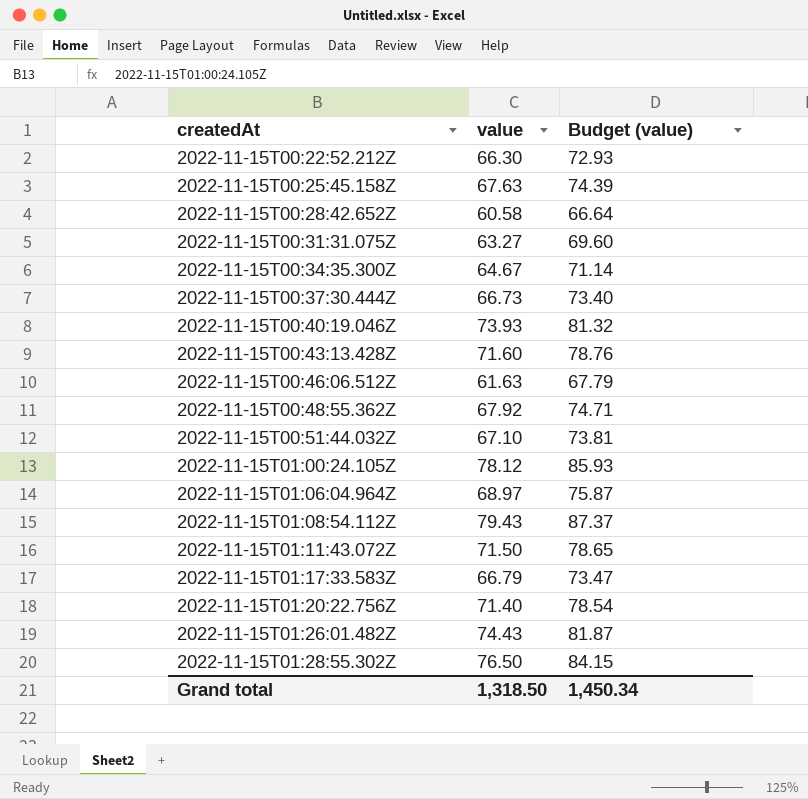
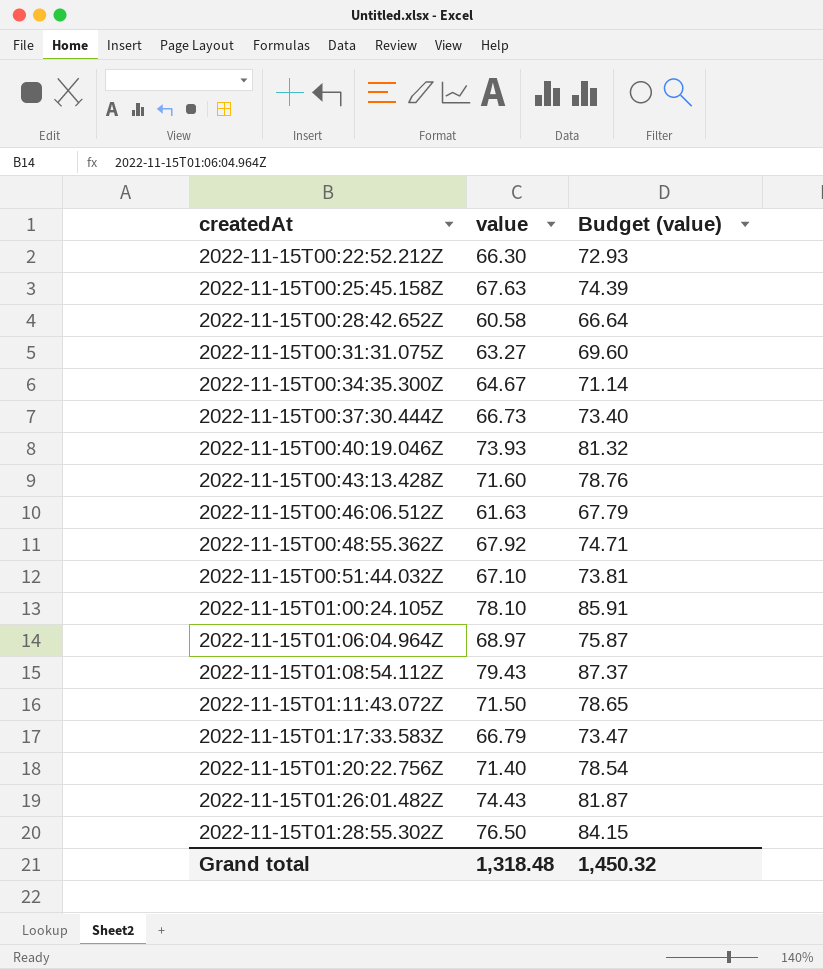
2022-11-15T01:00:24.105Z | value: 78.12 -> 78.10
2022-11-15T01:00:24.105Z | Budget (value): 85.93 -> 85.91
Grand total | value: 1,318.50 -> 1,318.48
Grand total | Budget (value): 1,450.34 -> 1,450.32

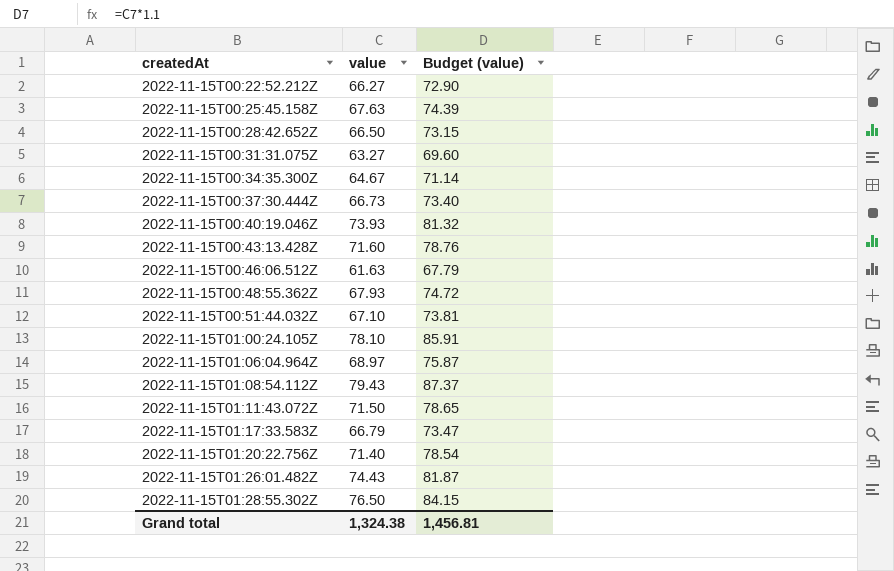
2022-11-15T00:22:52.212Z | value: 66.30 -> 66.27
2022-11-15T00:22:52.212Z | Budget (value): 72.93 -> 72.90
2022-11-15T00:28:42.652Z | value: 60.58 -> 66.50
2022-11-15T00:28:42.652Z | Budget (value): 66.64 -> 73.15
2022-11-15T00:48:55.362Z | value: 67.92 -> 67.93
2022-11-15T00:48:55.362Z | Budget (value): 74.71 -> 74.72
Grand total | value: 1,318.48 -> 1,324.38
Grand total | Budget (value): 1,450.32 -> 1,456.81

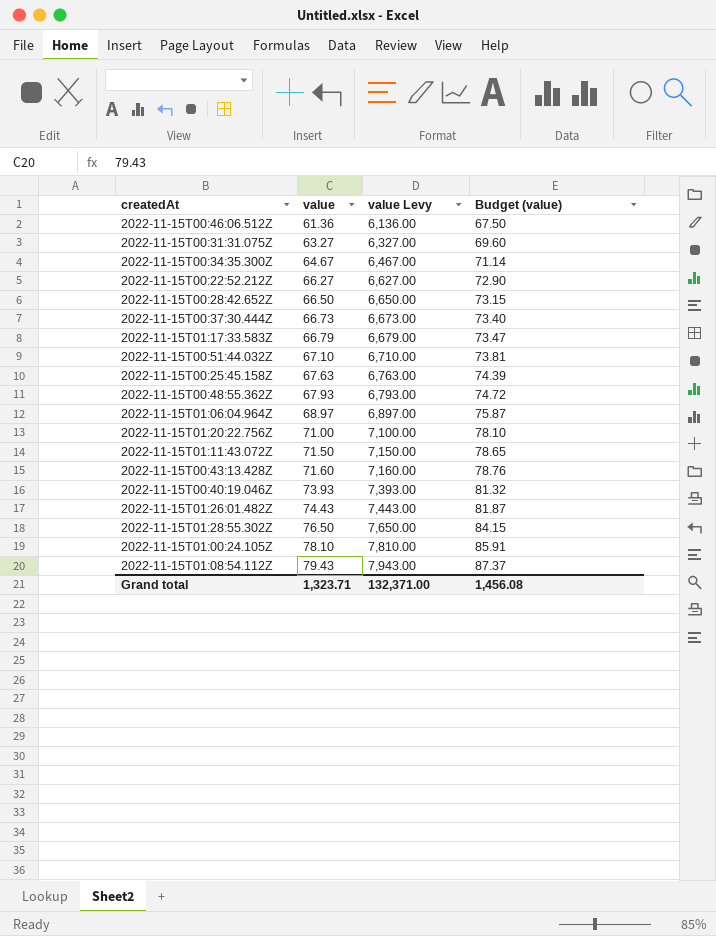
row order: createdAt ascending -> value ascending
column value Levy | formula: none -> [value] * 100
2022-11-15T00:46:06.512Z | value: 61.63 -> 61.36
2022-11-15T00:46:06.512Z | Budget (value): 67.79 -> 67.50
2022-11-15T01:20:22.756Z | value: 71.40 -> 71.00
2022-11-15T01:20:22.756Z | Budget (value): 78.54 -> 78.10
Grand total | value: 1,324.38 -> 1,323.71
Grand total | Budget (value): 1,456.81 -> 1,456.08

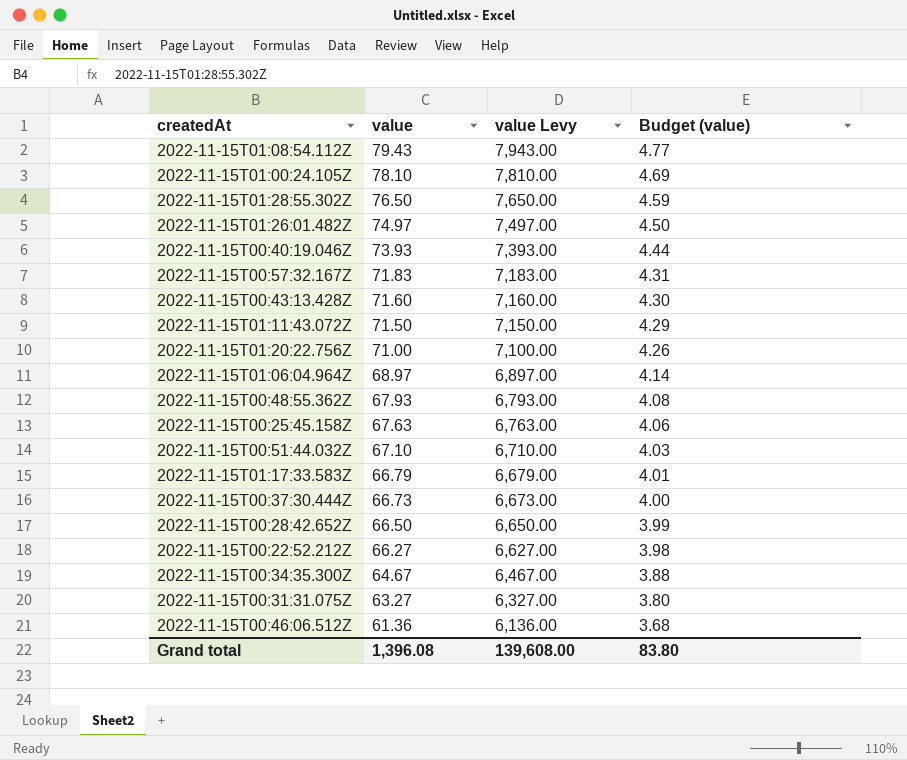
row order: value ascending -> value descending
column Budget (value) | formula: [value] * 1.1 -> [value] * 0.06
2022-11-15T01:26:01.482Z | value: 74.43 -> 74.97
2022-11-15T01:26:01.482Z | value Levy: 7,443.00 -> 7,497.00
row 2022-11-15T00:57:32.167Z: none -> 71.83 | 7,183.00 | 4.31
Grand total | value: 1,323.71 -> 1,396.08
Grand total | value Levy: 132,371.00 -> 139,608.00
Grand total | Budget (value): 1,456.08 -> 83.80

